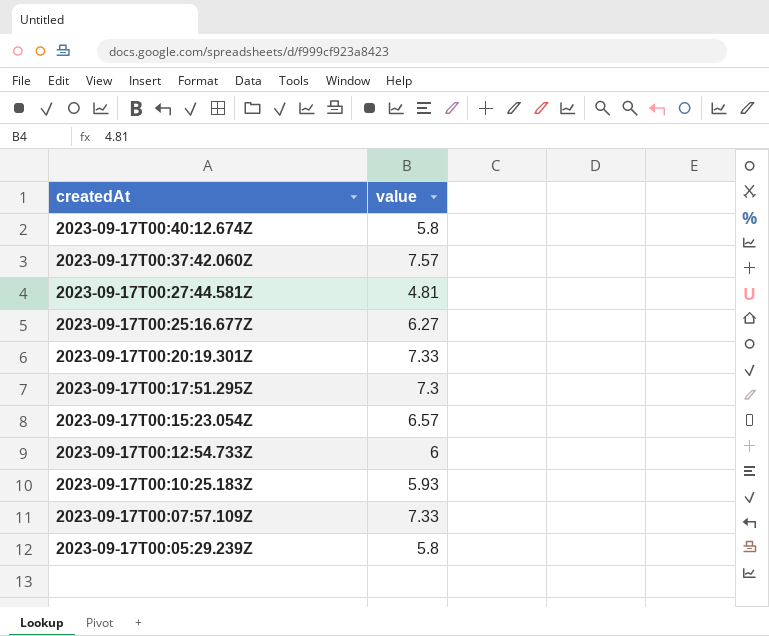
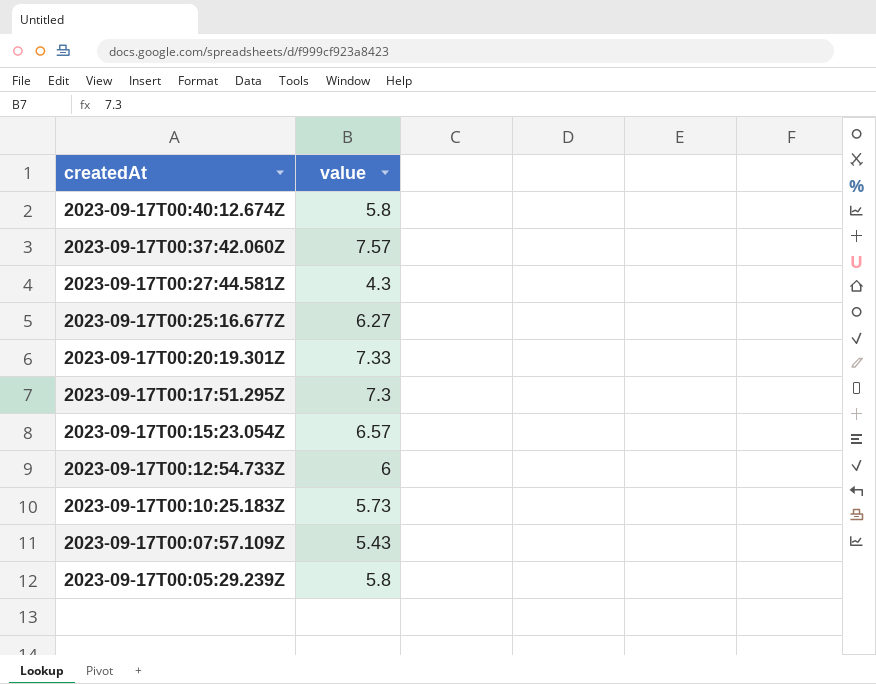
2023-09-17T00:27:44.581Z | value: 4.81 -> 4.3
2023-09-17T00:10:25.183Z | value: 5.93 -> 5.73
2023-09-17T00:07:57.109Z | value: 7.33 -> 5.43

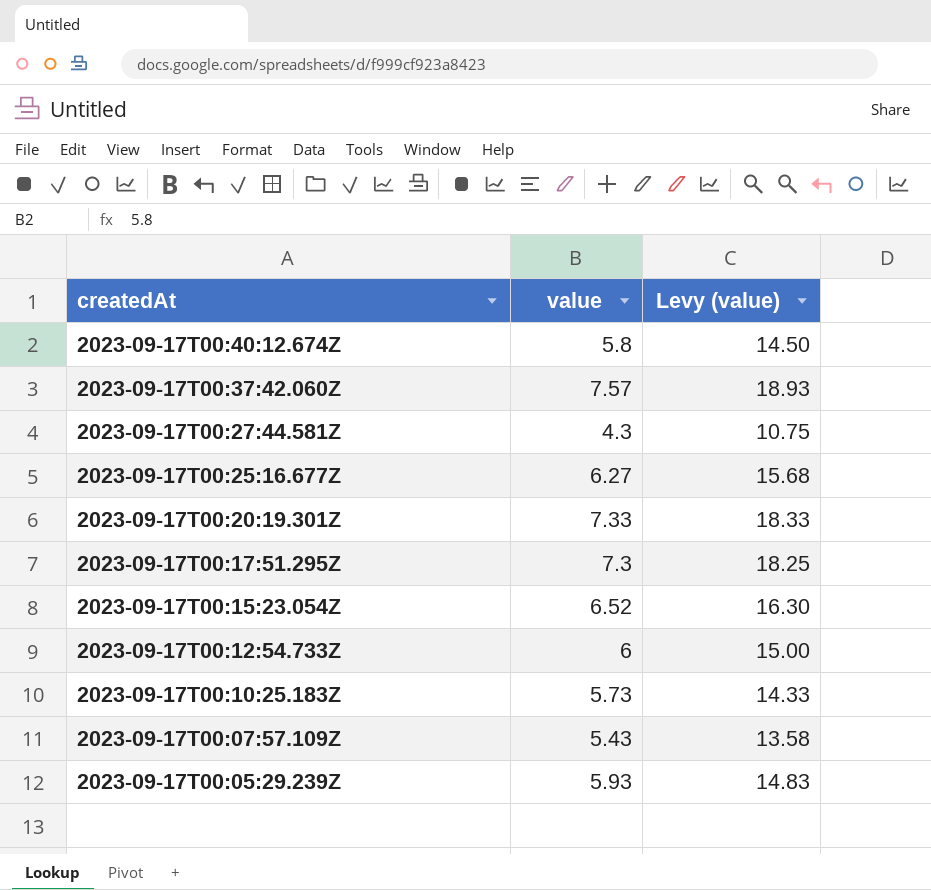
column Levy (value) | formula: none -> [value] * 2.5
2023-09-17T00:15:23.054Z | value: 6.57 -> 6.52
2023-09-17T00:05:29.239Z | value: 5.8 -> 5.93

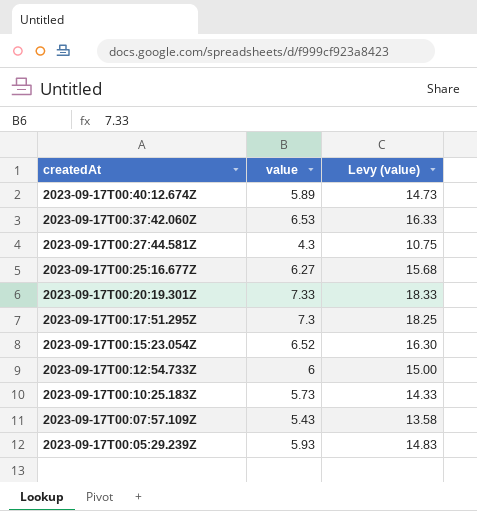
2023-09-17T00:40:12.674Z | value: 5.8 -> 5.89
2023-09-17T00:40:12.674Z | Levy (value): 14.50 -> 14.73
2023-09-17T00:37:42.060Z | value: 7.57 -> 6.53
2023-09-17T00:37:42.060Z | Levy (value): 18.93 -> 16.33

